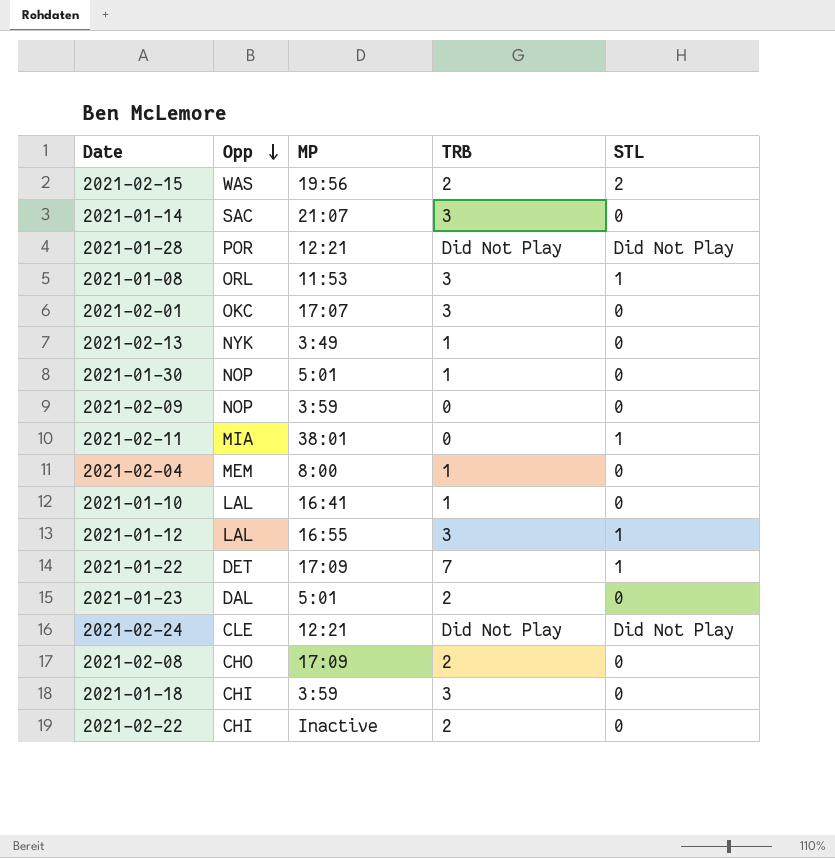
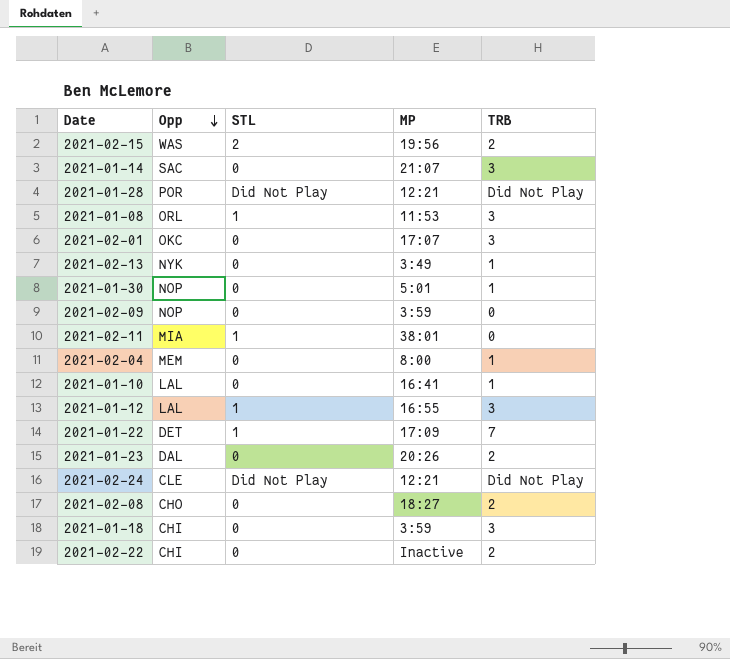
column STL | position: 5 -> 3
2021-01-23 | MP: 5:01 -> 20:26
2021-02-08 | MP: 17:09 -> 18:27

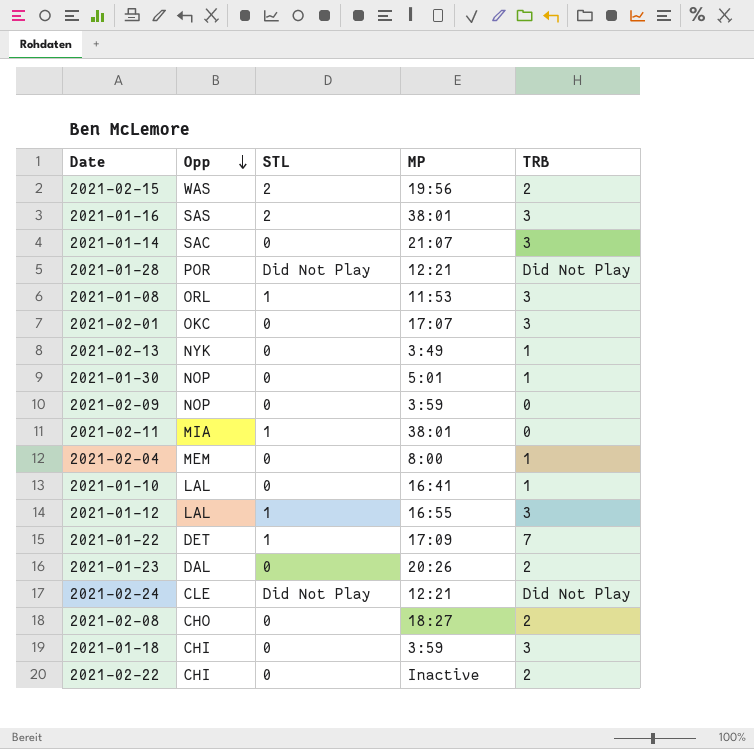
row 2021-01-16: none -> SAS | 2 | 38:01 | 3

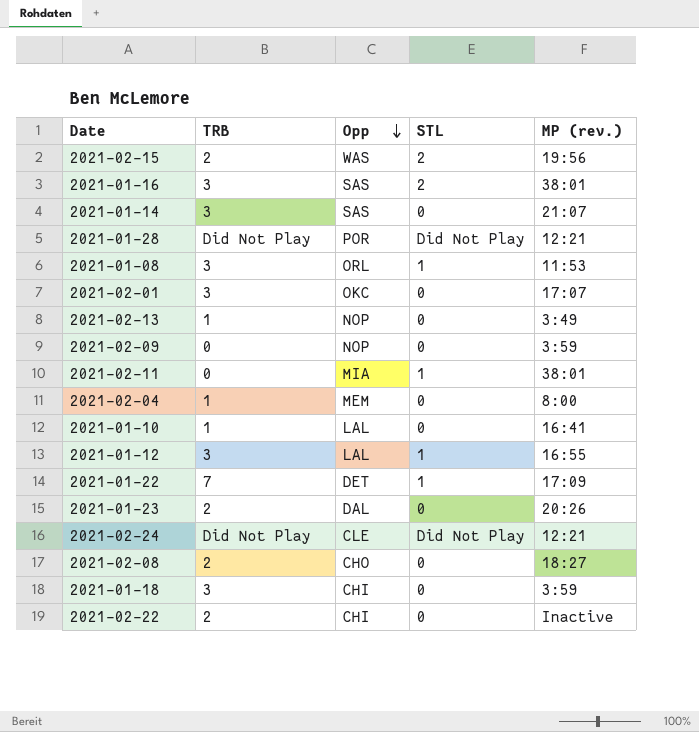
column TRB | position: 5 -> 2
column name: MP -> MP (rev.)
row 2021-01-30: NOP | 0 | 5:01 | 1 -> none
2021-01-14 | Opp: SAC -> SAS
2021-02-13 | Opp: NYK -> NOP

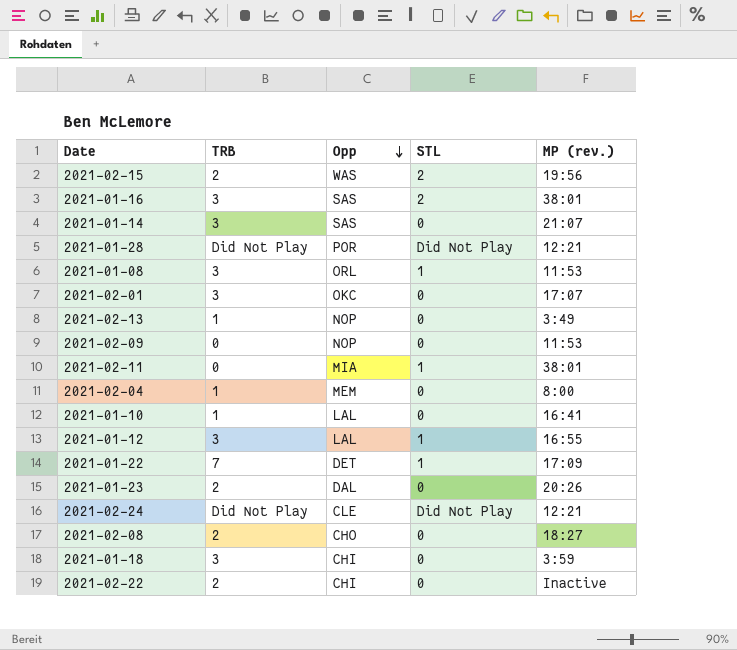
2021-02-09 | MP (rev.): 3:59 -> 11:53

